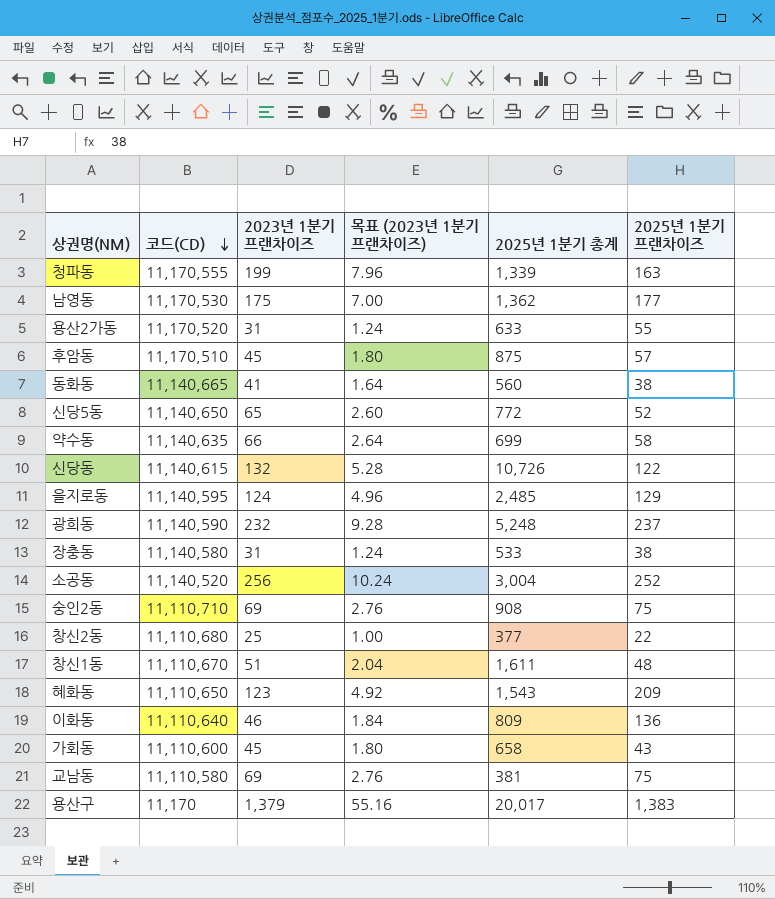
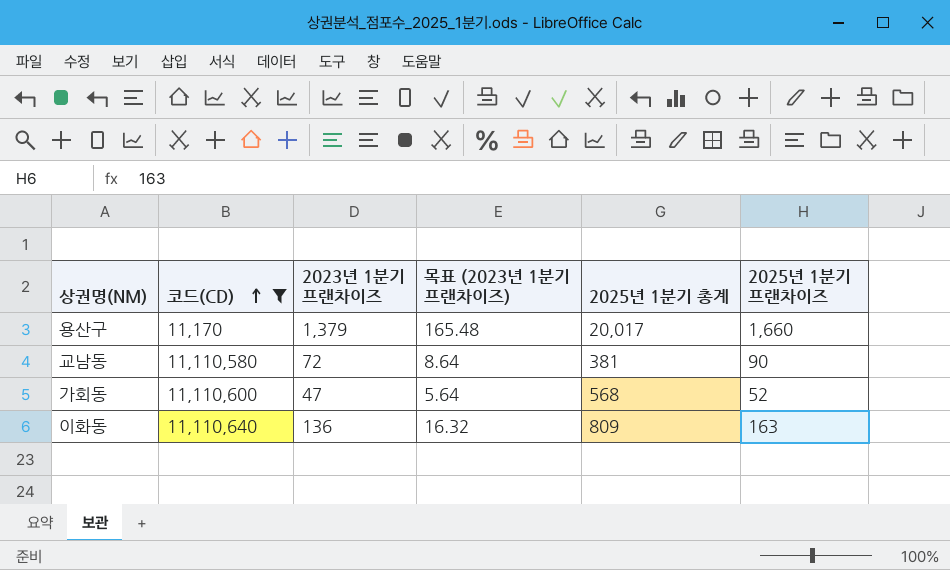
filter: none -> 코드(CD) <= 11,110,640
row order: 코드(CD) descending -> 코드(CD) ascending
column 목표 (2023년 1분기 프랜차이즈) | formula: [2023년 1분기 프랜차이즈] * 0.04 -> [2023년 1분기 프랜차이즈] * 0.12
용산구 | 2025년 1분기 프랜차이즈: 1,383 -> 1,660
교남동 | 2023년 1분기 프랜차이즈: 69 -> 72
교남동 | 2025년 1분기 프랜차이즈: 75 -> 90
가회동 | 2023년 1분기 프랜차이즈: 45 -> 47
가회동 | 2025년 1분기 총계: 658 -> 568
가회동 | 2025년 1분기 프랜차이즈: 43 -> 52
이화동 | 2023년 1분기 프랜차이즈: 46 -> 136
이화동 | 2025년 1분기 프랜차이즈: 136 -> 163

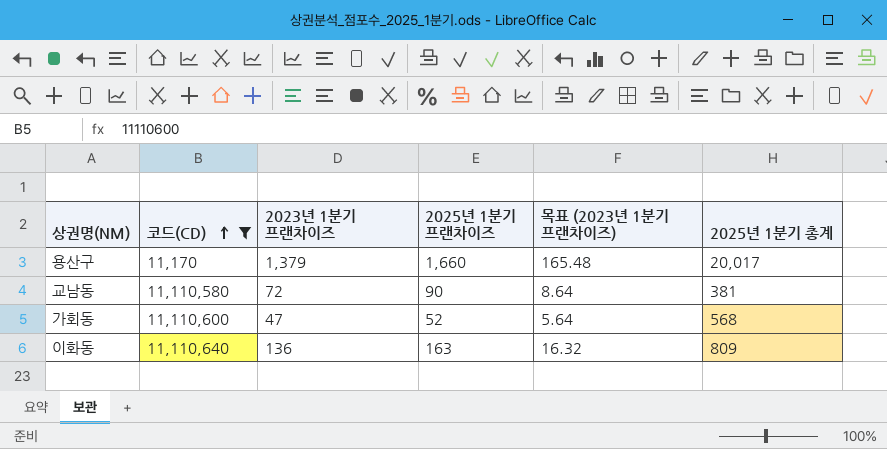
column 2025년 1분기 프랜차이즈 | position: 6 -> 4

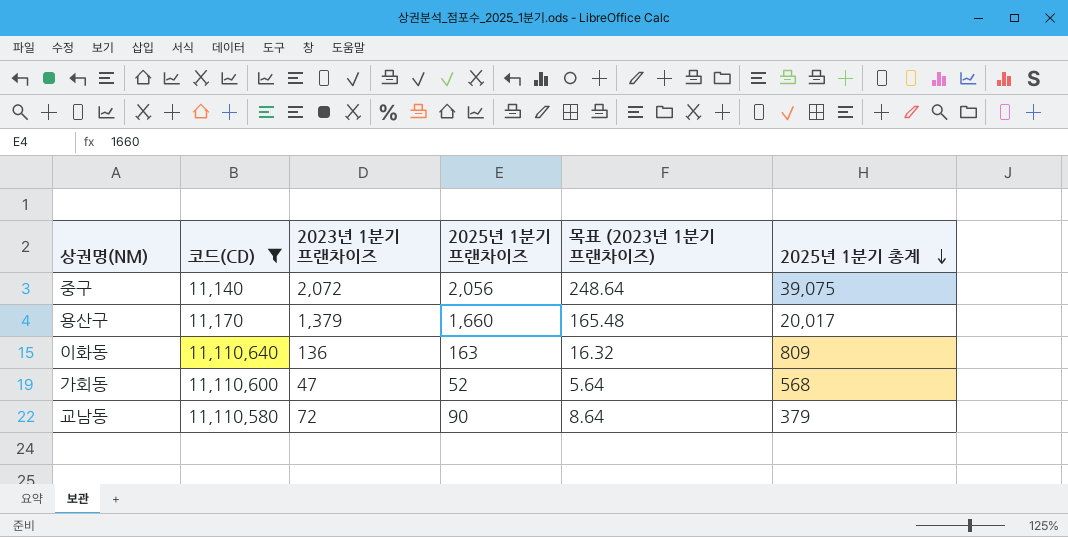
row order: 코드(CD) ascending -> 2025년 1분기 총계 descending
row 중구: none -> 11,140 | 2,072 | 2,056 | 248.64 | 39,075
교남동 | 2025년 1분기 총계: 381 -> 379

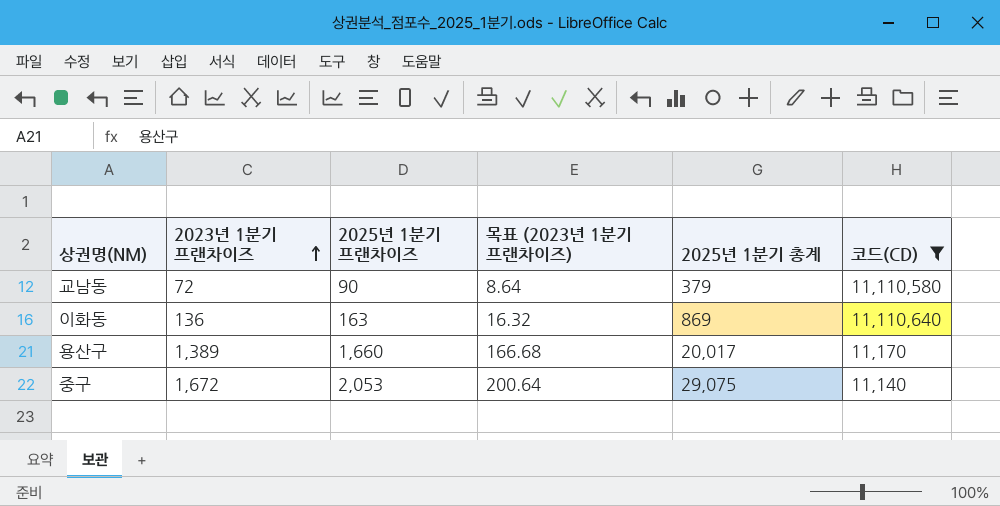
row order: 2025년 1분기 총계 descending -> 2023년 1분기 프랜차이즈 ascending
column 코드(CD) | position: 2 -> 6
row 가회동: 11,110,600 | 47 | 52 | 5.64 | 568 -> none
이화동 | 2025년 1분기 총계: 809 -> 869
용산구 | 2023년 1분기 프랜차이즈: 1,379 -> 1,389
용산구 | 목표 (2023년 1분기 프랜차이즈): 165.48 -> 166.68
중구 | 2023년 1분기 프랜차이즈: 2,072 -> 1,672
중구 | 2025년 1분기 프랜차이즈: 2,056 -> 2,053
중구 | 목표 (2023년 1분기 프랜차이즈): 248.64 -> 200.64
중구 | 2025년 1분기 총계: 39,075 -> 29,075

